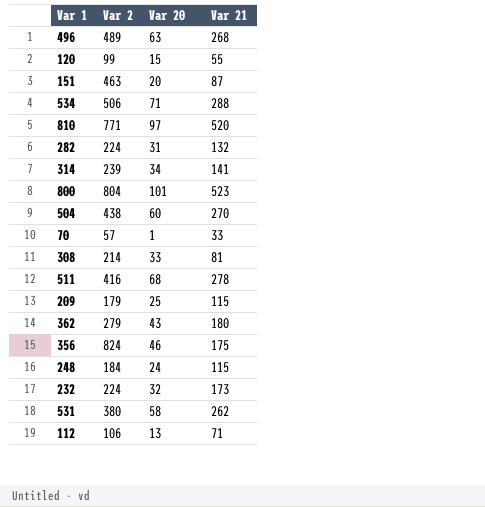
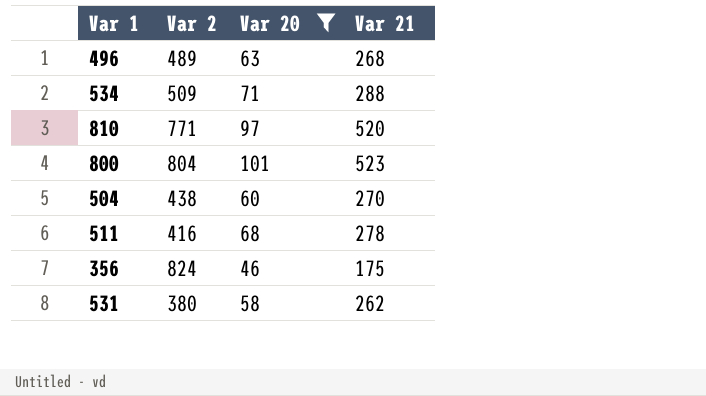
filter: none -> Var 20 >= 46
534 | Var 2: 506 -> 509

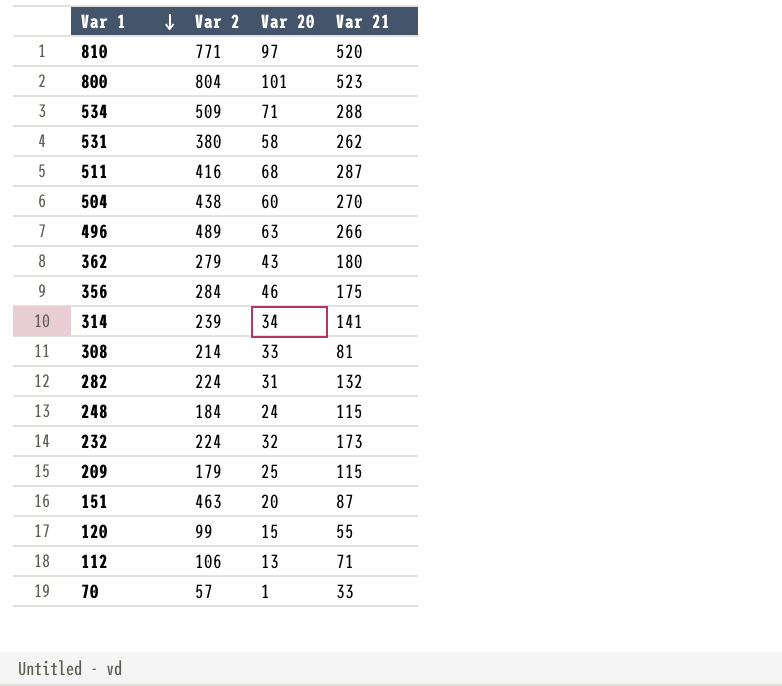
filter: Var 20 >= 46 -> none
row order: none -> Var 1 descending
511 | Var 21: 278 -> 287
496 | Var 21: 268 -> 266
356 | Var 2: 824 -> 284

